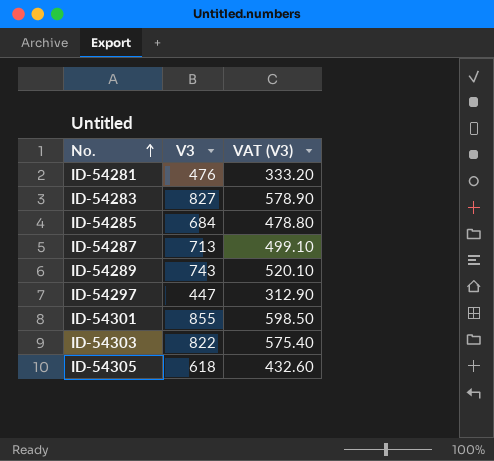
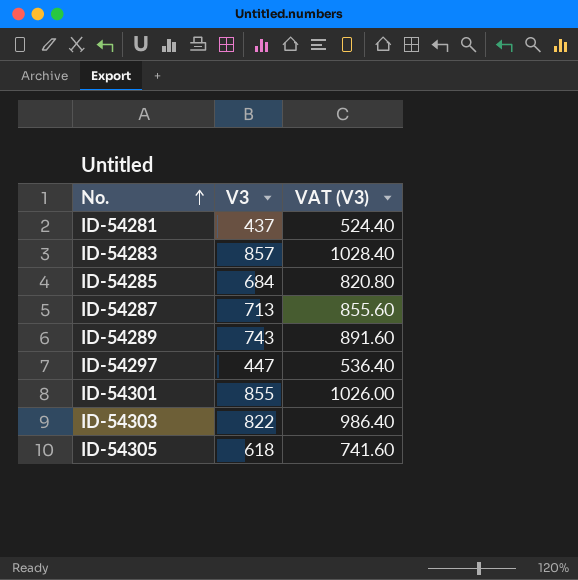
column VAT (V3) | formula: [V3] * 0.7 -> [V3] * 1.2
ID-54281 | V3: 476 -> 437
ID-54283 | V3: 827 -> 857

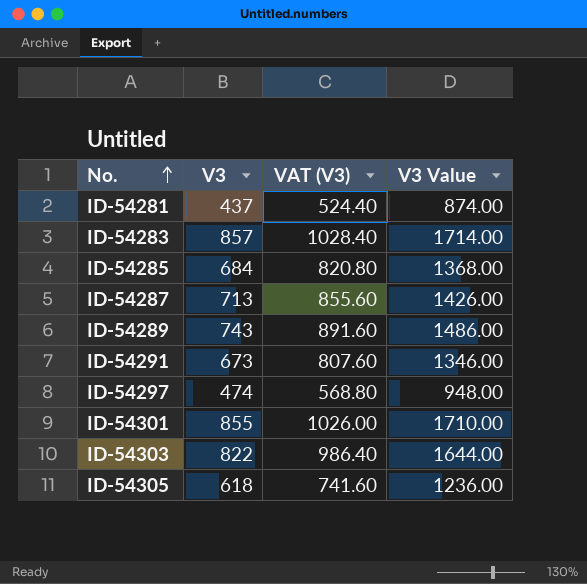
column V3 Value | formula: none -> [V3] * 2
row ID-54291: none -> 673 | 807.60 | 1346.00
ID-54297 | V3: 447 -> 474
ID-54297 | VAT (V3): 536.40 -> 568.80

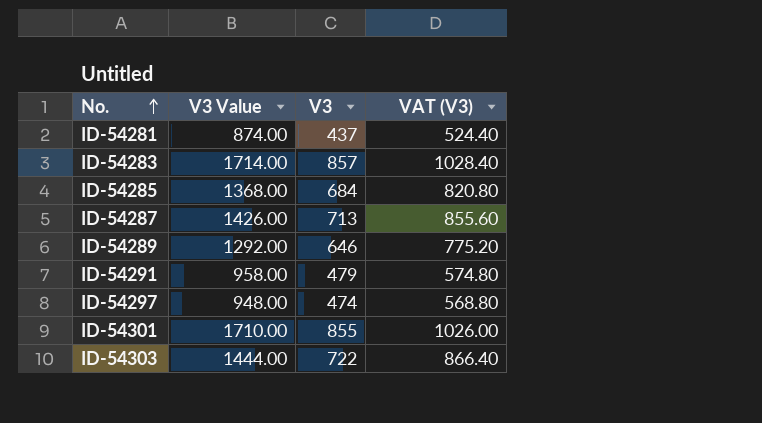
column V3 Value | position: 4 -> 2
row ID-54305: 618 | 741.60 | 1236.00 -> none
ID-54289 | V3 Value: 1486.00 -> 1292.00
ID-54289 | V3: 743 -> 646
ID-54289 | VAT (V3): 891.60 -> 775.20
ID-54291 | V3 Value: 1346.00 -> 958.00
ID-54291 | V3: 673 -> 479
ID-54291 | VAT (V3): 807.60 -> 574.80
ID-54303 | V3 Value: 1644.00 -> 1444.00
ID-54303 | V3: 822 -> 722
ID-54303 | VAT (V3): 986.40 -> 866.40

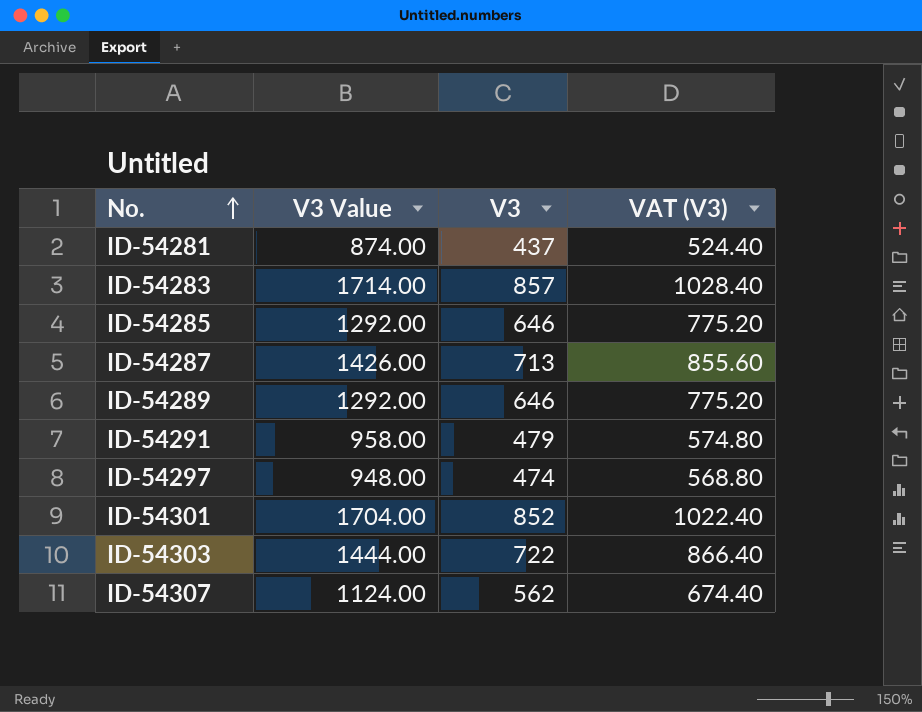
ID-54285 | V3 Value: 1368.00 -> 1292.00
ID-54285 | V3: 684 -> 646
ID-54285 | VAT (V3): 820.80 -> 775.20
ID-54301 | V3 Value: 1710.00 -> 1704.00
ID-54301 | V3: 855 -> 852
ID-54301 | VAT (V3): 1026.00 -> 1022.40
row ID-54307: none -> 1124.00 | 562 | 674.40

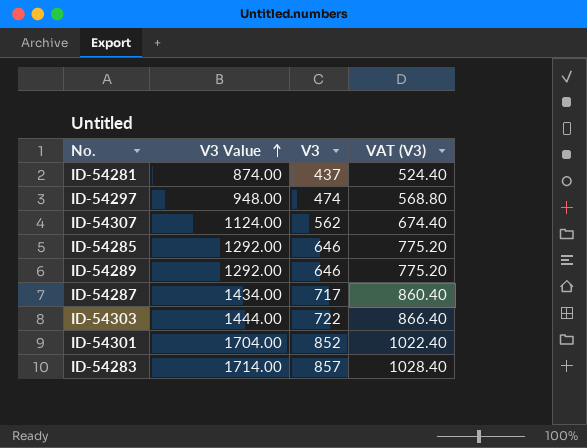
row order: No. ascending -> V3 Value ascending
row ID-54291: 958.00 | 479 | 574.80 -> none
ID-54287 | V3 Value: 1426.00 -> 1434.00
ID-54287 | V3: 713 -> 717
ID-54287 | VAT (V3): 855.60 -> 860.40

